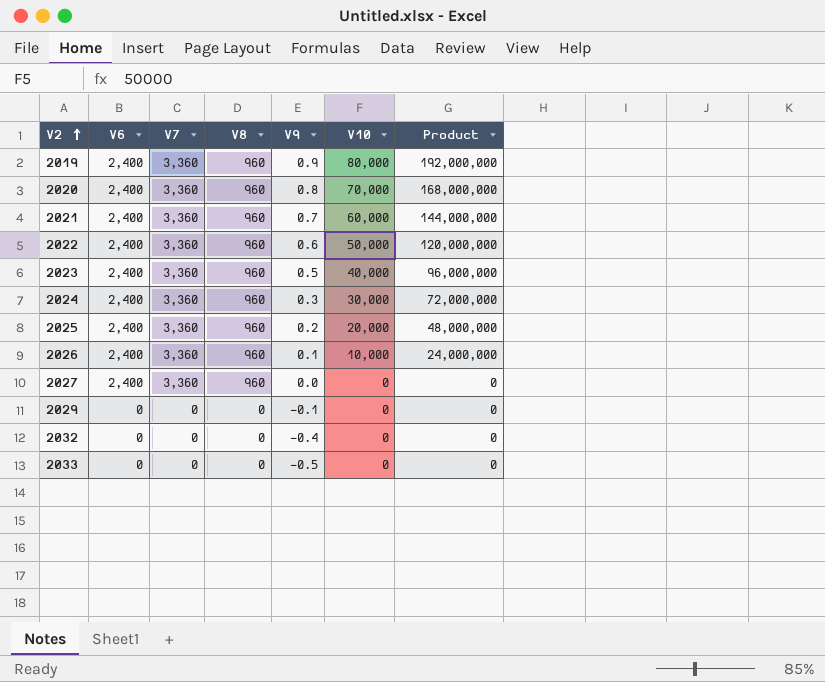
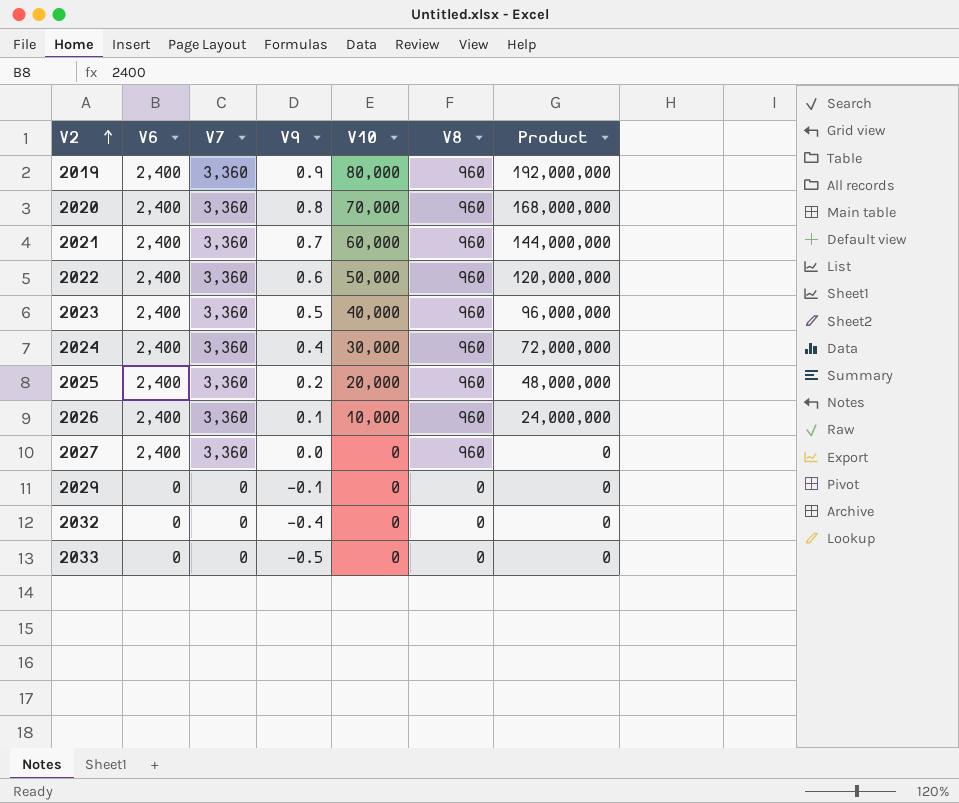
column V8 | position: 4 -> 6
2024 | V9: 0.3 -> 0.4

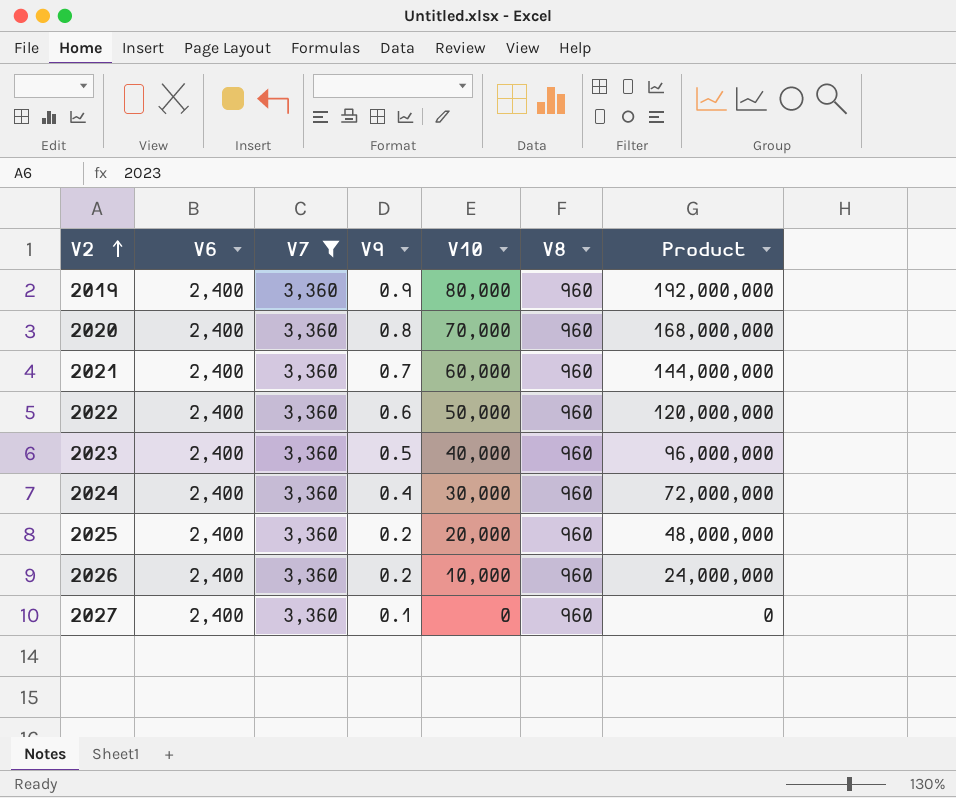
filter: none -> V7 = 3,360
2026 | V9: 0.1 -> 0.2
2027 | V9: 0.0 -> 0.1

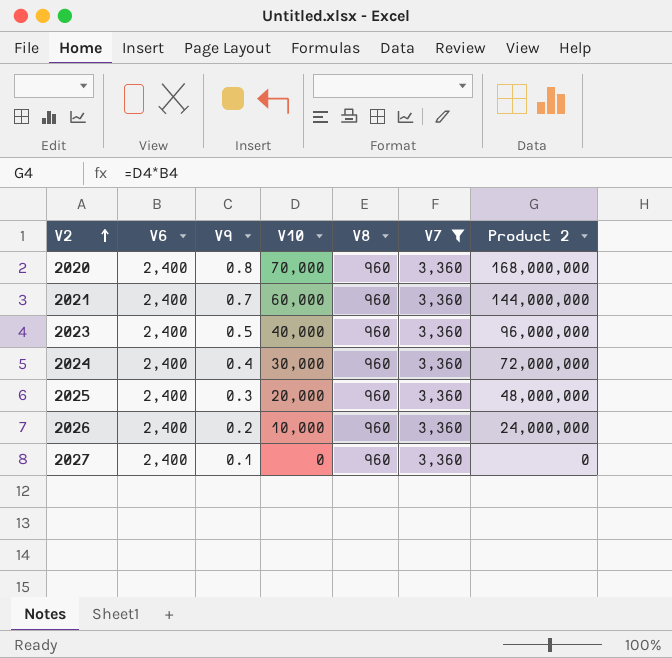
column V7 | position: 3 -> 6
column name: Product -> Product 2
row 2019: 2,400 | 3,360 | 0.9 | 80,000 | 960 | 192,000,000 -> none
row 2022: 2,400 | 3,360 | 0.6 | 50,000 | 960 | 120,000,000 -> none
2025 | V9: 0.2 -> 0.3

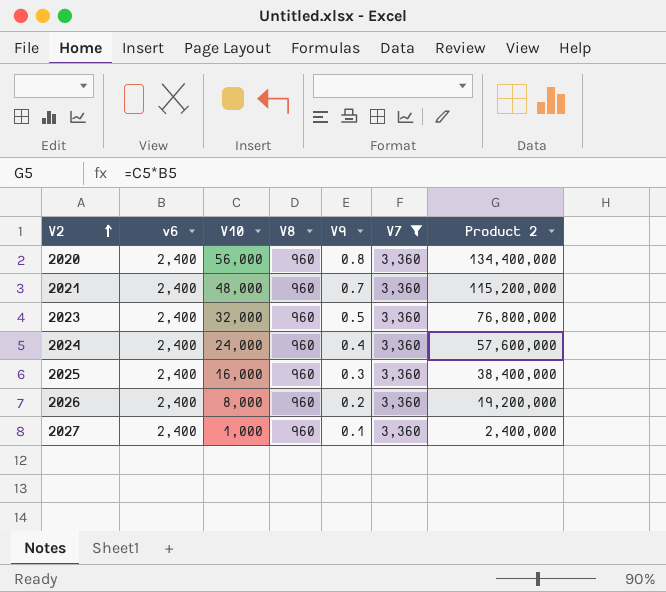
column name: V6 -> v6
column V9 | position: 3 -> 5
2020 | V10: 70,000 -> 56,000
2020 | Product 2: 168,000,000 -> 134,400,000
2021 | V10: 60,000 -> 48,000
2021 | Product 2: 144,000,000 -> 115,200,000
2023 | V10: 40,000 -> 32,000
2023 | Product 2: 96,000,000 -> 76,800,000
2024 | V10: 30,000 -> 24,000
2024 | Product 2: 72,000,000 -> 57,600,000
2025 | V10: 20,000 -> 16,000
2025 | Product 2: 48,000,000 -> 38,400,000
2026 | V10: 10,000 -> 8,000
2026 | Product 2: 24,000,000 -> 19,200,000
2027 | V10: 0 -> 1,000
2027 | Product 2: 0 -> 2,400,000

